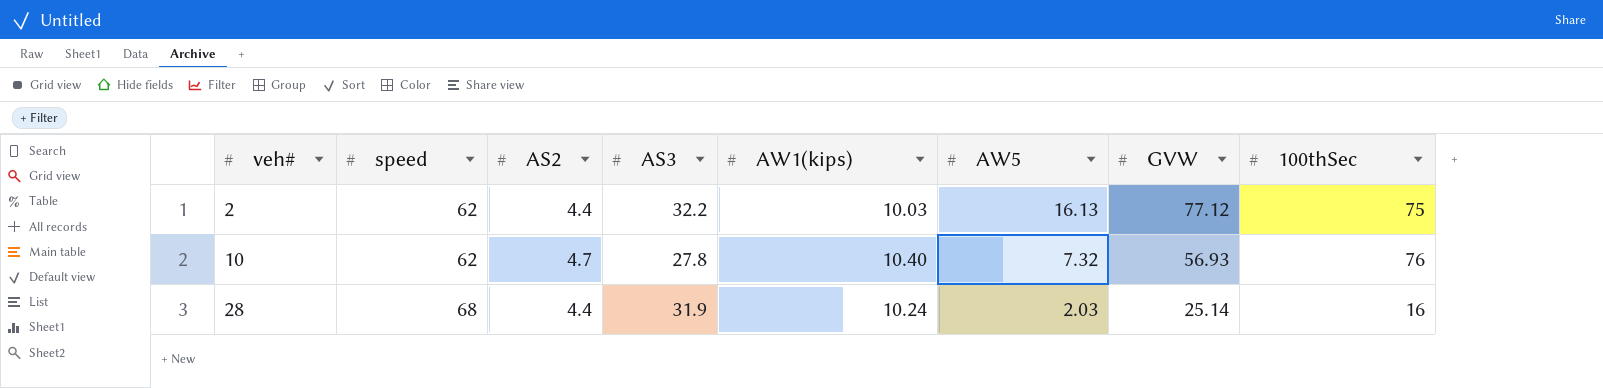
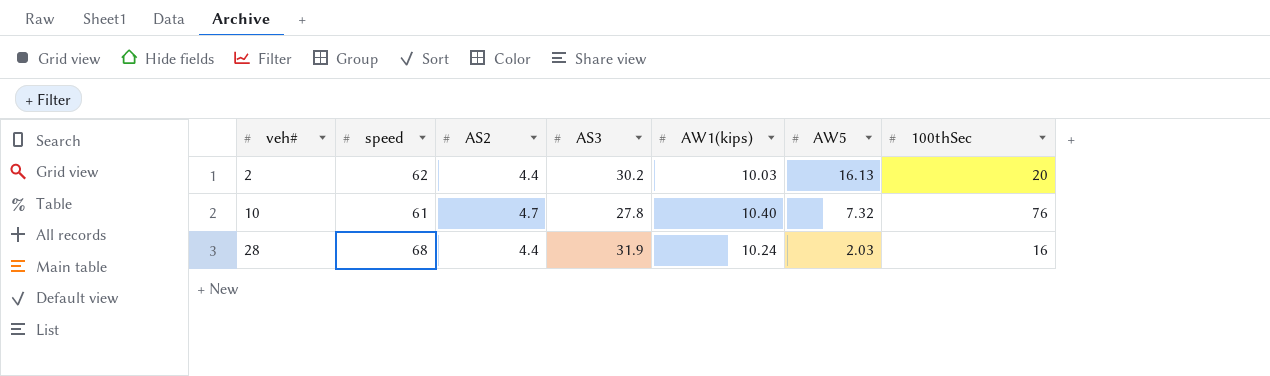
column GVW | position: 7 -> none
2 | AS3: 32.2 -> 30.2
2 | 100thSec: 75 -> 20
10 | speed: 62 -> 61

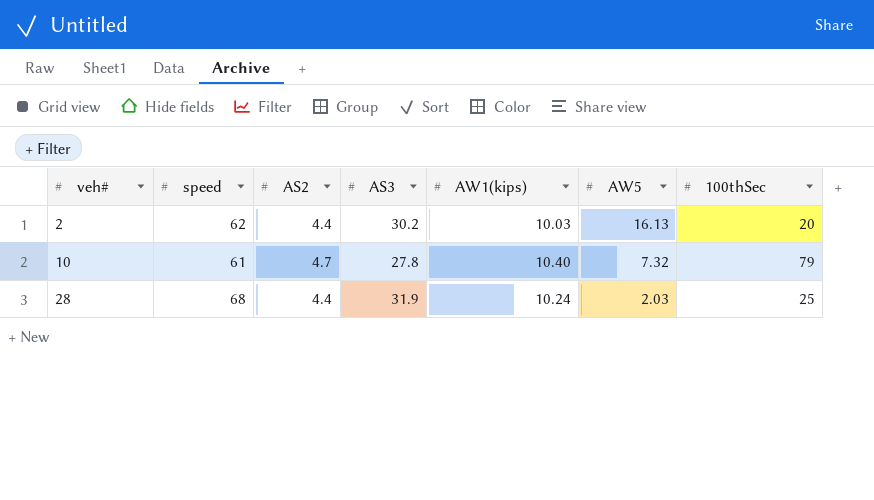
10 | 100thSec: 76 -> 79
28 | 100thSec: 16 -> 25

